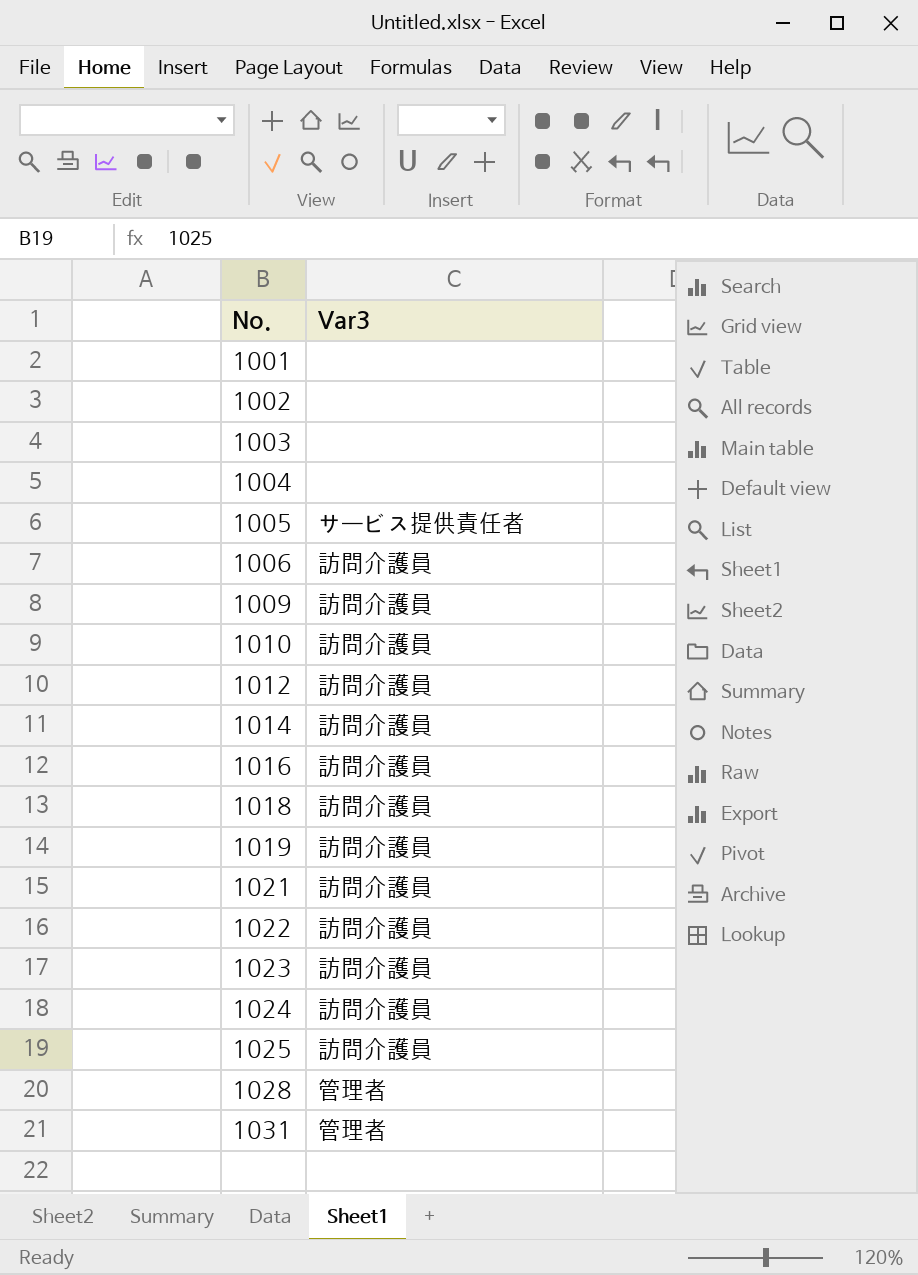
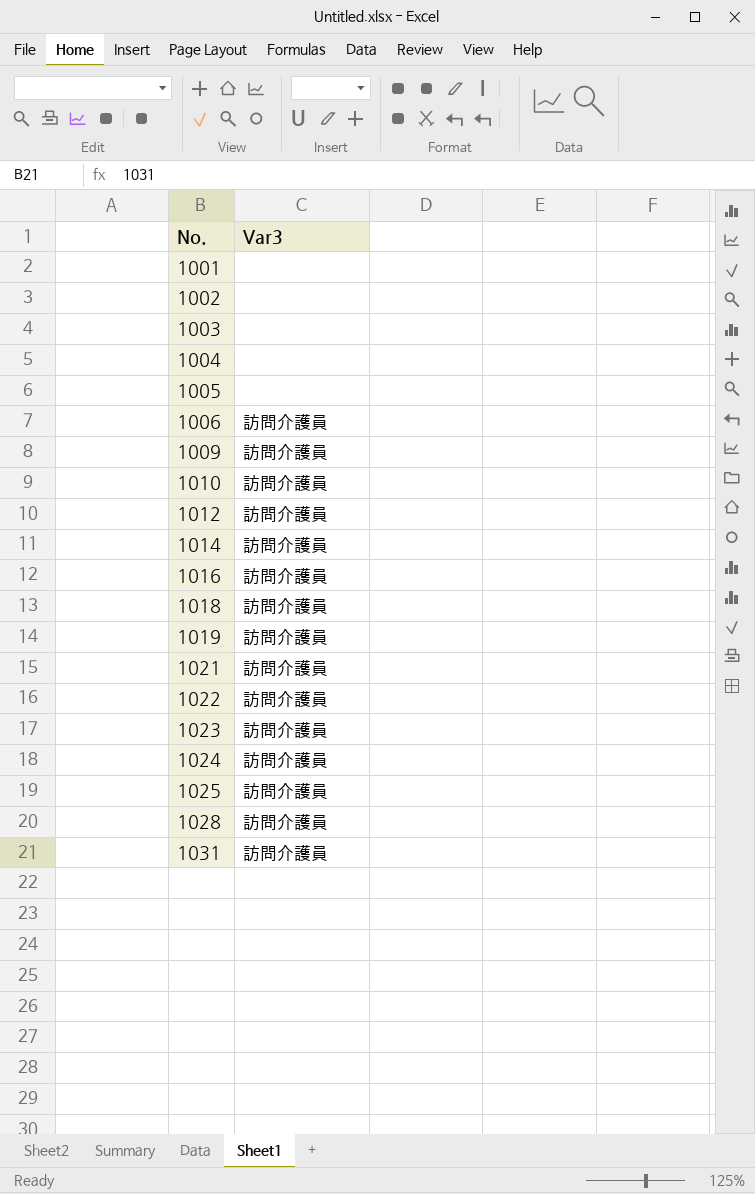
1005 | Var3: サービス提供責任者 -> none
1028 | Var3: 管理者 -> 訪問介護員
1031 | Var3: 管理者 -> 訪問介護員

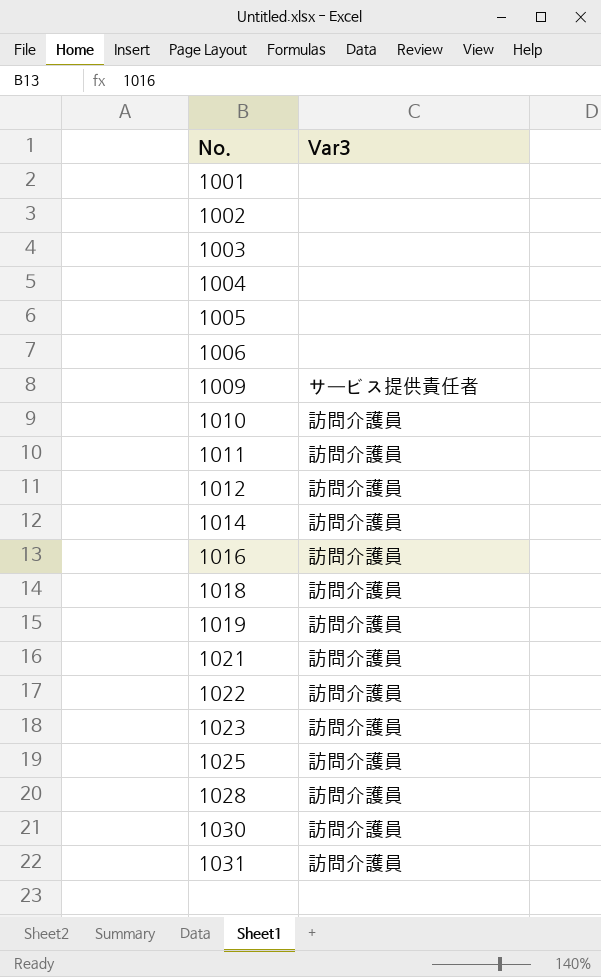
row 1024: 訪問介護員 -> none
1006 | Var3: 訪問介護員 -> none
1009 | Var3: 訪問介護員 -> サービス提供責任者
row 1011: none -> 訪問介護員
row 1030: none -> 訪問介護員

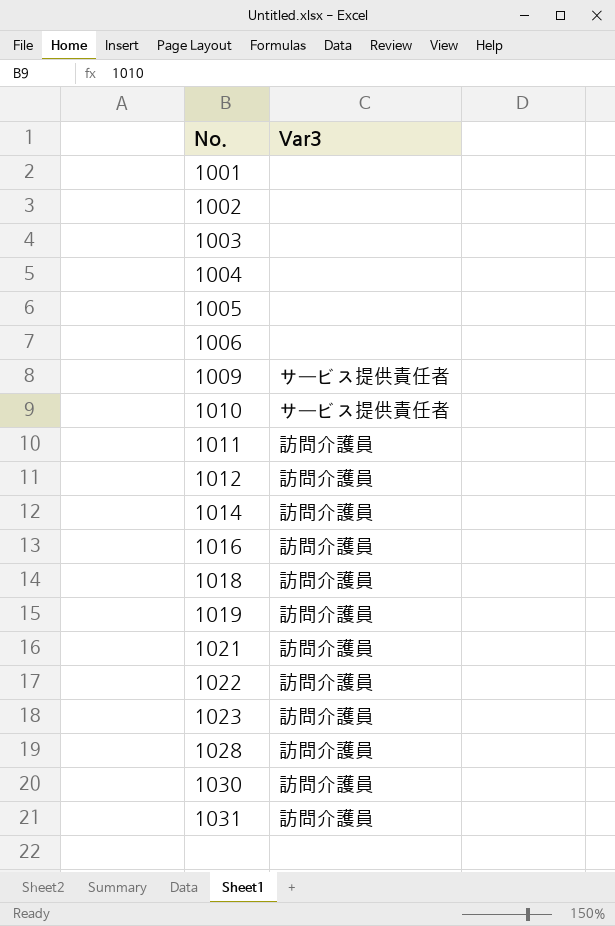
row 1025: 訪問介護員 -> none
1010 | Var3: 訪問介護員 -> サービス提供責任者

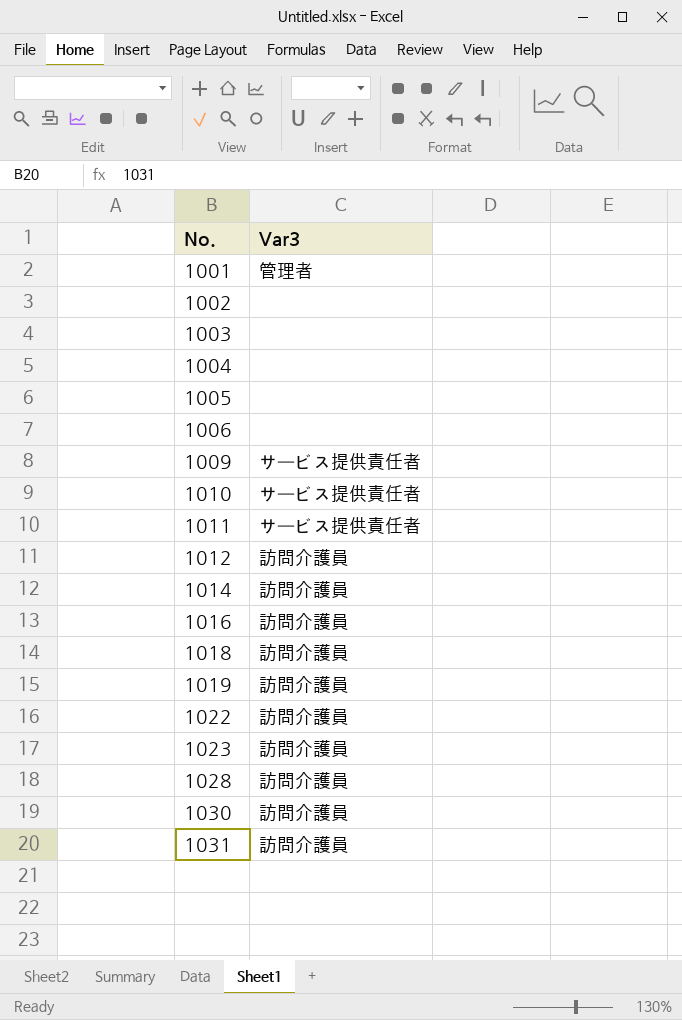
row 1021: 訪問介護員 -> none
1001 | Var3: none -> 管理者
1011 | Var3: 訪問介護員 -> サービス提供責任者

